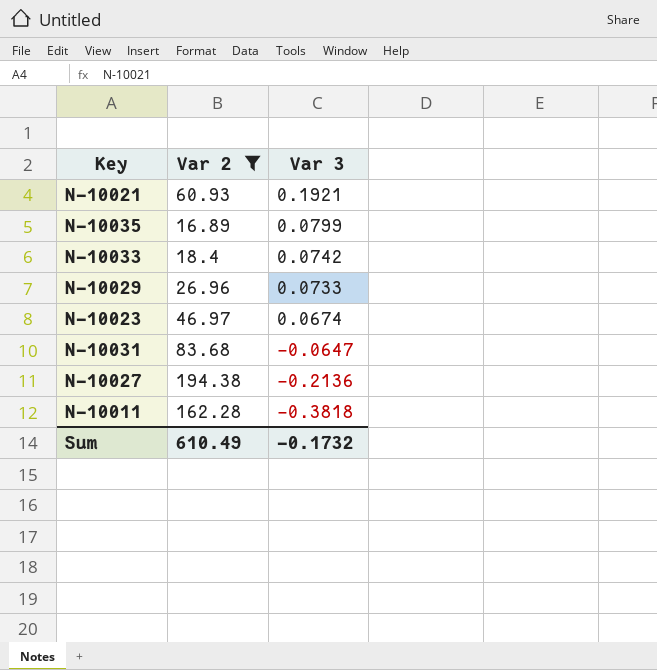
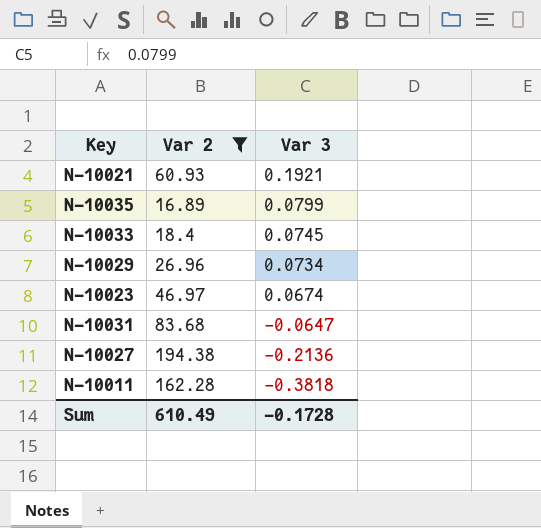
N-10033 | Var 3: 0.0742 -> 0.0745
N-10029 | Var 3: 0.0733 -> 0.0734
Sum | Var 3: -0.1732 -> -0.1728

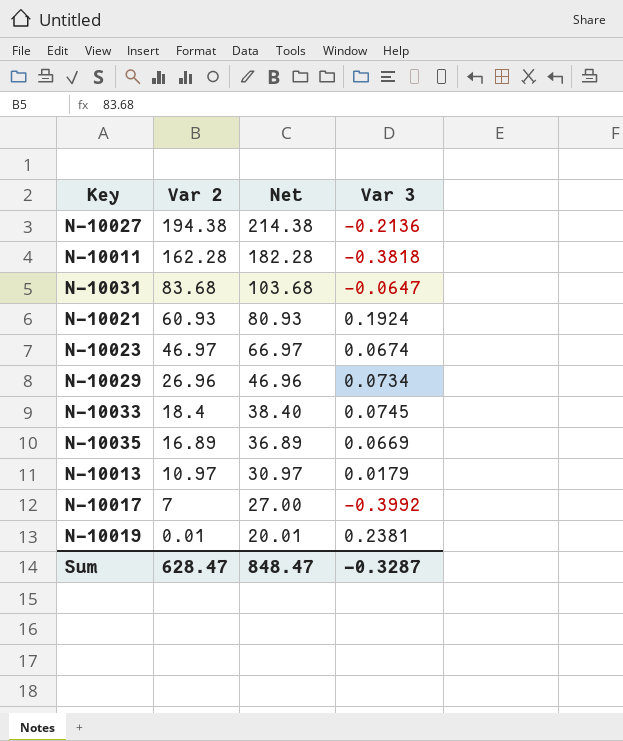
filter: Var 2 >= 16.89 -> none
row order: Var 3 descending -> Var 2 descending
column Net | formula: none -> [Var 2] + 20
N-10021 | Var 3: 0.1921 -> 0.1924
N-10035 | Var 3: 0.0799 -> 0.0669
Sum | Var 2: 610.49 -> 628.47
Sum | Var 3: -0.1728 -> -0.3287

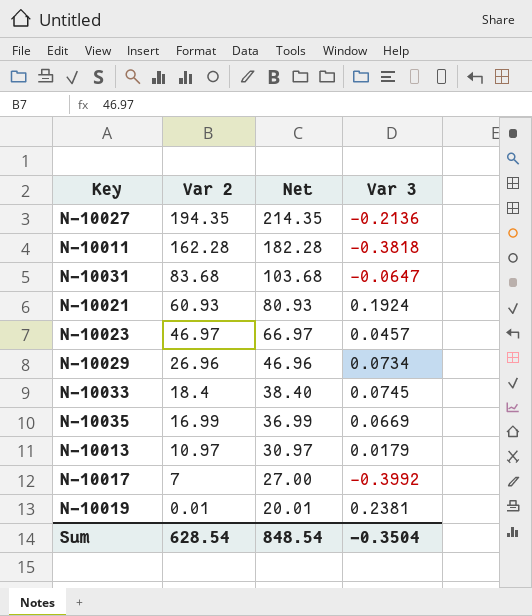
N-10027 | Var 2: 194.38 -> 194.35
N-10027 | Net: 214.38 -> 214.35
N-10023 | Var 3: 0.0674 -> 0.0457
N-10035 | Var 2: 16.89 -> 16.99
N-10035 | Net: 36.89 -> 36.99
Sum | Var 2: 628.47 -> 628.54
Sum | Net: 848.47 -> 848.54
Sum | Var 3: -0.3287 -> -0.3504

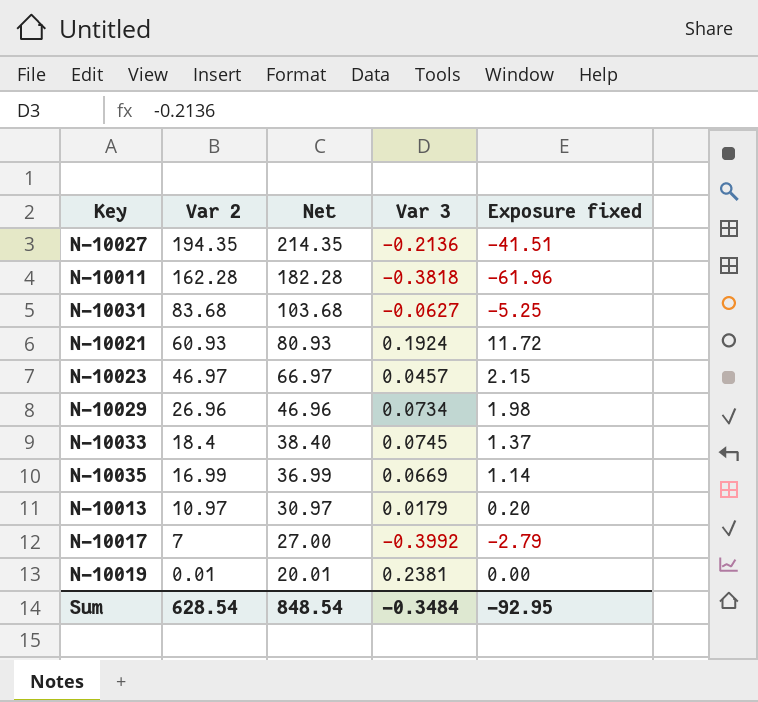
column Exposure fixed | formula: none -> [Var 2] * [Var 3]
N-10031 | Var 3: -0.0647 -> -0.0627
Sum | Var 3: -0.3504 -> -0.3484

